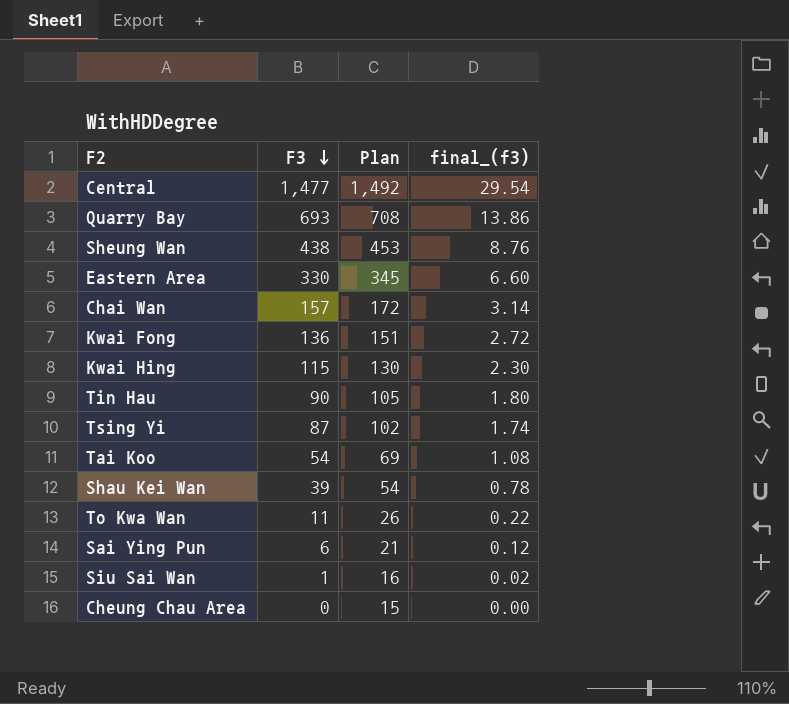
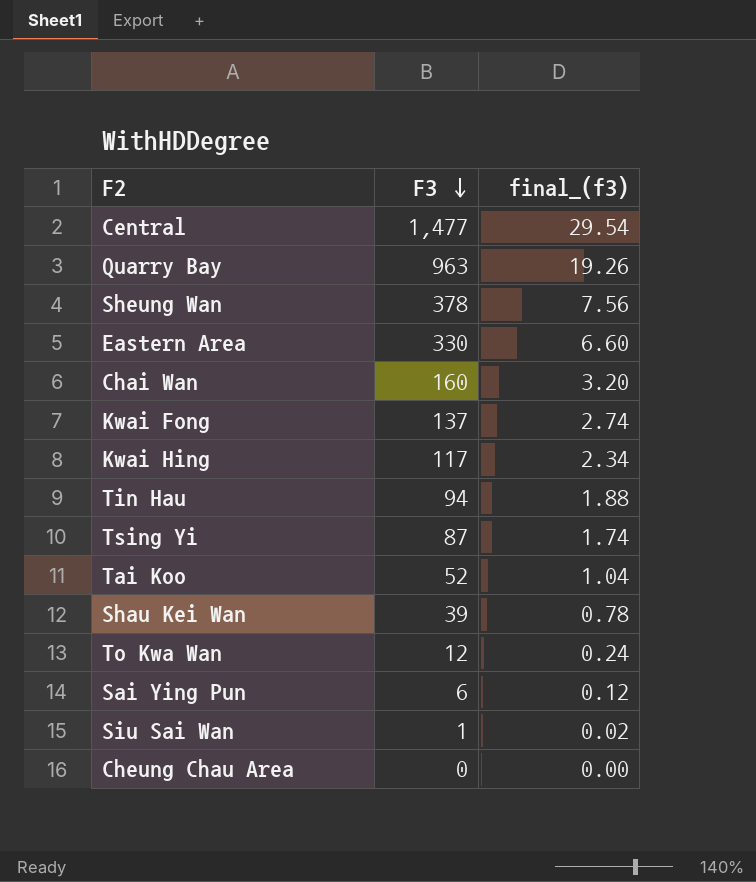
column Plan | formula: [F3] + 15 -> none
Quarry Bay | F3: 693 -> 963
Quarry Bay | final_(f3): 13.86 -> 19.26
Sheung Wan | F3: 438 -> 378
Sheung Wan | final_(f3): 8.76 -> 7.56
Chai Wan | F3: 157 -> 160
Chai Wan | final_(f3): 3.14 -> 3.20
Kwai Fong | F3: 136 -> 137
Kwai Fong | final_(f3): 2.72 -> 2.74
Kwai Hing | F3: 115 -> 117
Kwai Hing | final_(f3): 2.30 -> 2.34
Tin Hau | F3: 90 -> 94
Tin Hau | final_(f3): 1.80 -> 1.88
Tai Koo | F3: 54 -> 52
Tai Koo | final_(f3): 1.08 -> 1.04
To Kwa Wan | F3: 11 -> 12
To Kwa Wan | final_(f3): 0.22 -> 0.24

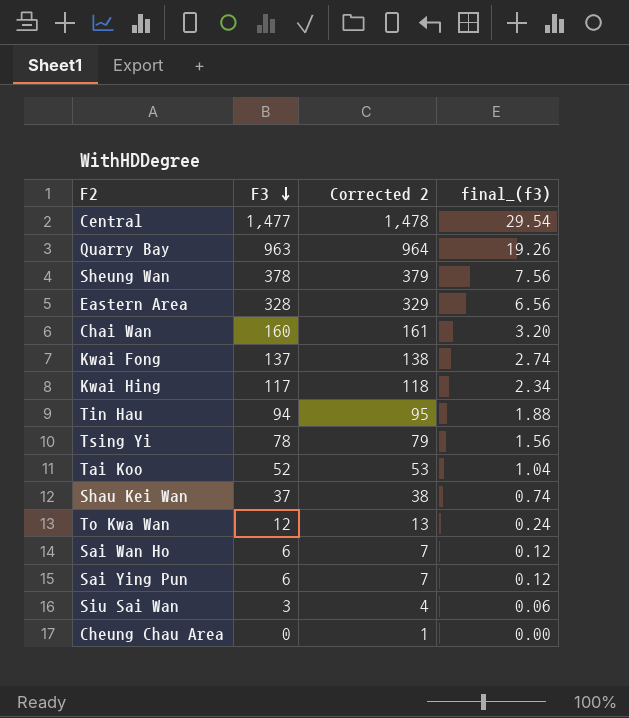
column Corrected 2 | formula: none -> [F3] + 1
Eastern Area | F3: 330 -> 328
Eastern Area | final_(f3): 6.60 -> 6.56
Tsing Yi | F3: 87 -> 78
Tsing Yi | final_(f3): 1.74 -> 1.56
Shau Kei Wan | F3: 39 -> 37
Shau Kei Wan | final_(f3): 0.78 -> 0.74
row Sai Wan Ho: none -> 6 | 7 | 0.12
Siu Sai Wan | F3: 1 -> 3
Siu Sai Wan | final_(f3): 0.02 -> 0.06

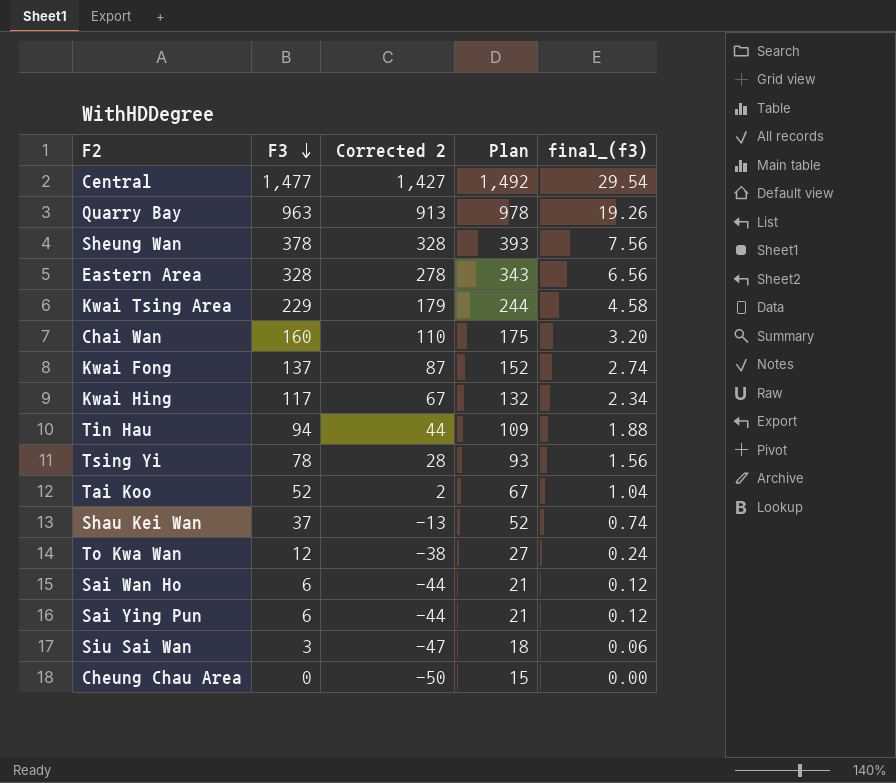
column Corrected 2 | formula: [F3] + 1 -> [F3] - 50
column Plan | formula: none -> [F3] + 15
row Kwai Tsing Area: none -> 229 | 179 | 244 | 4.58

